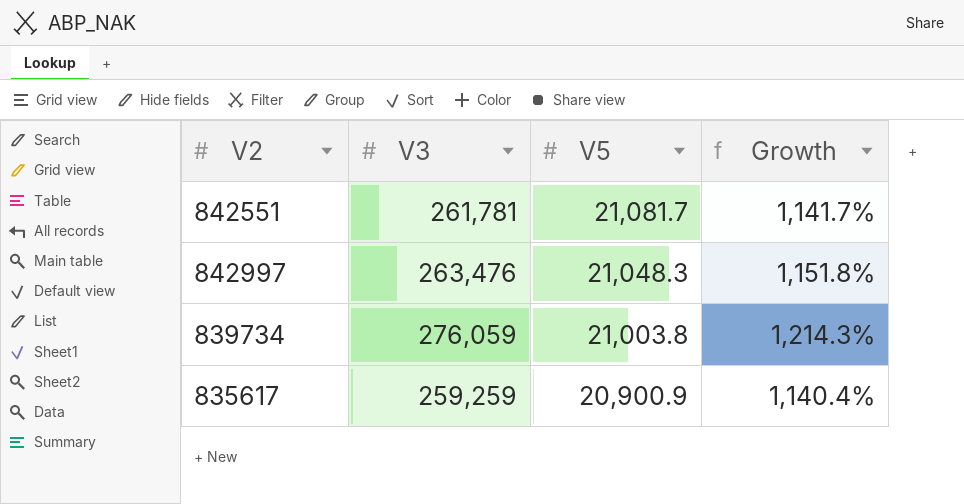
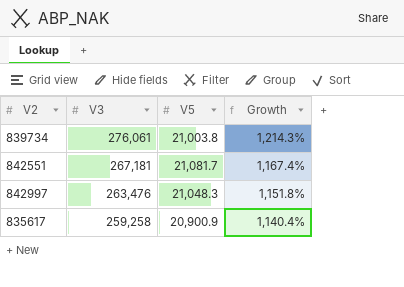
row order: V5 descending -> V3 descending
839734 | V3: 276,059 -> 276,061
842551 | V3: 261,781 -> 267,181
842551 | Growth: 1,141.7% -> 1,167.4%
835617 | V3: 259,259 -> 259,258

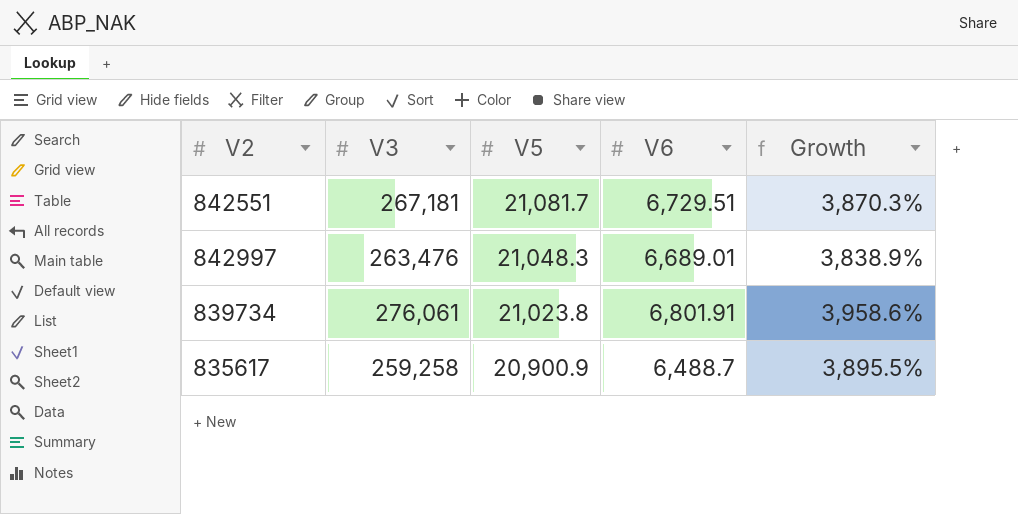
row order: V3 descending -> V5 descending
column V6 | position: none -> 4
column Growth | formula: ([V3] - [V5]) / [V5] -> ([V3] - [V6]) / [V6]
839734 | V5: 21,003.8 -> 21,023.8

